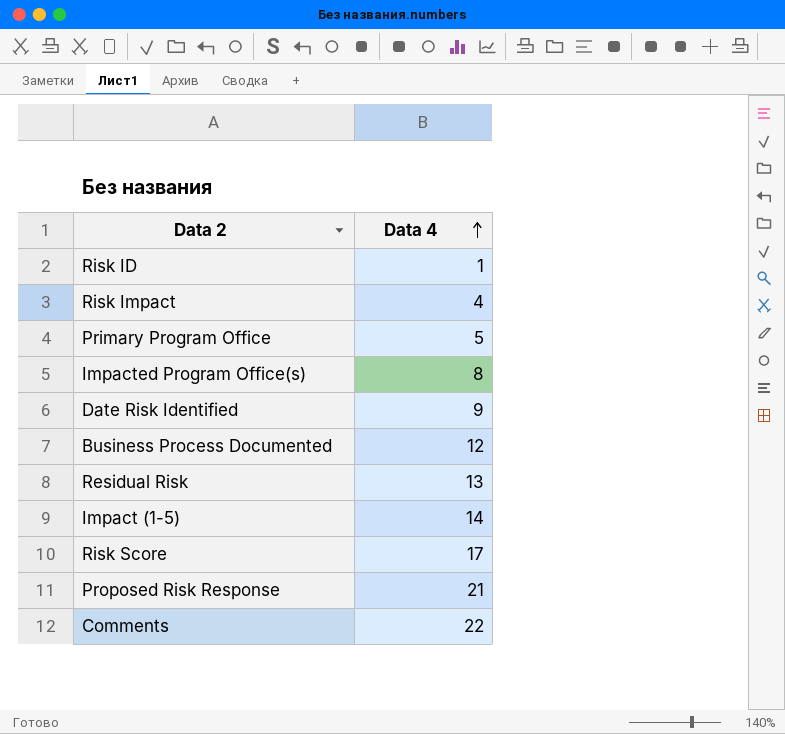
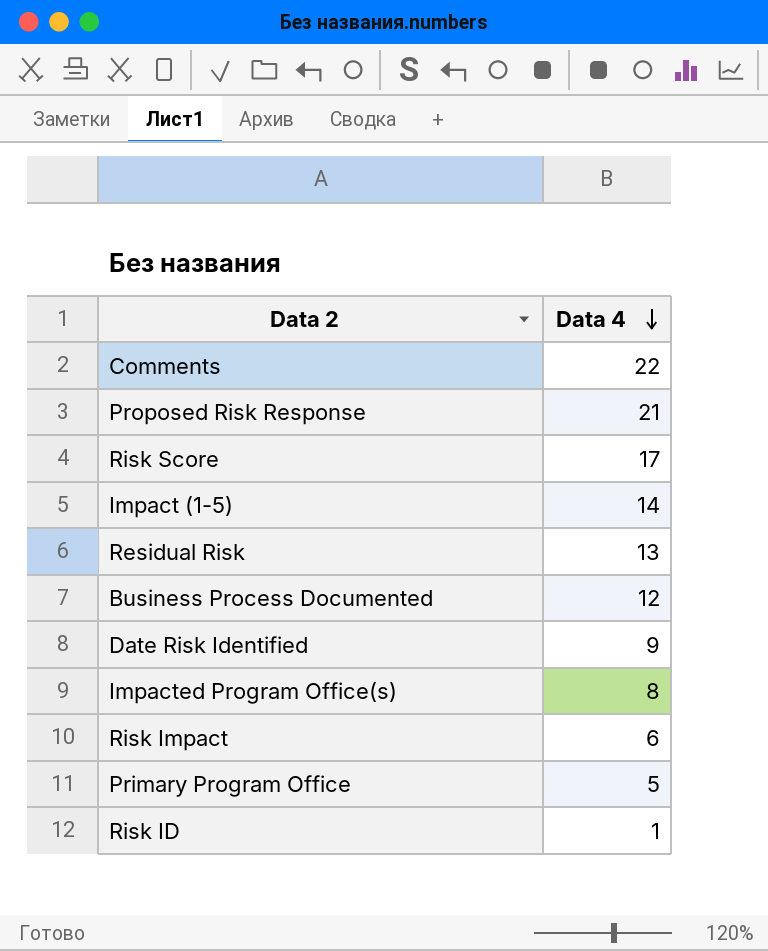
row order: Data 4 ascending -> Data 4 descending
Risk Impact | Data 4: 4 -> 6

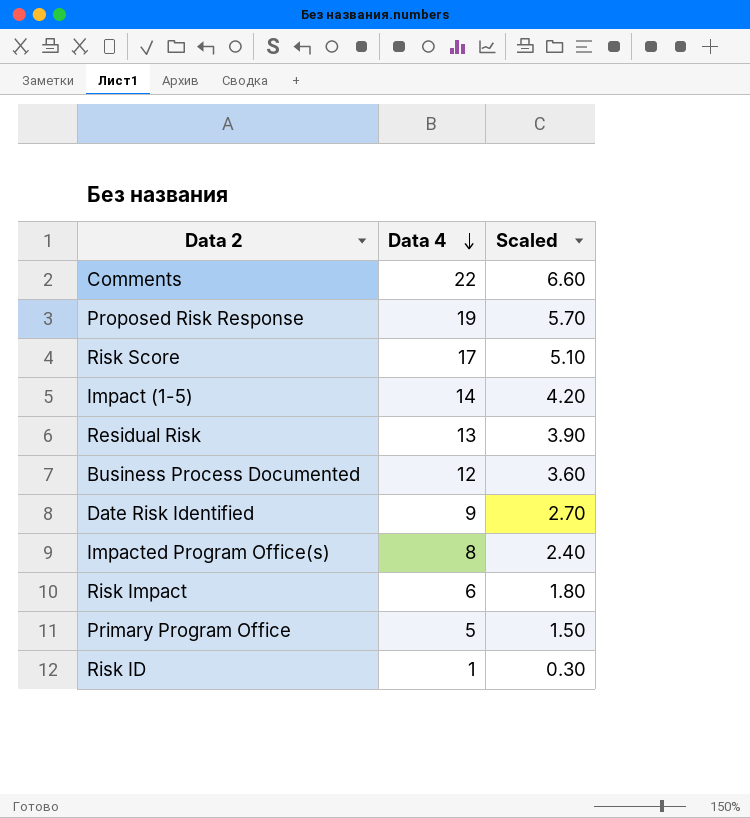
column Scaled | formula: none -> [Data 4] * 0.3
Proposed Risk Response | Data 4: 21 -> 19

